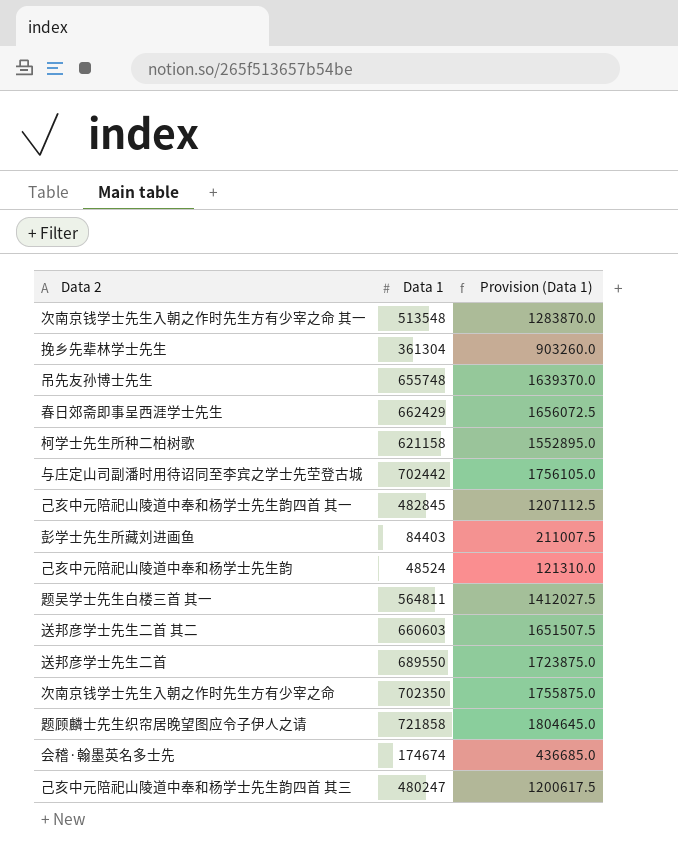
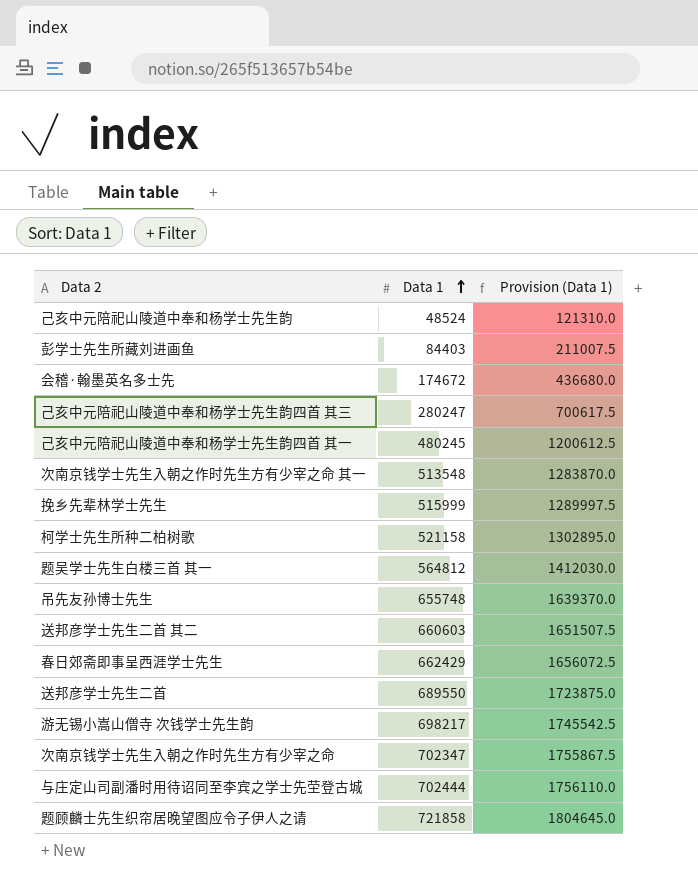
row order: none -> Data 1 ascending
会稽·翰墨英名多士先 | Data 1: 174674 -> 174672
会稽·翰墨英名多士先 | Provision (Data 1): 436685.0 -> 436680.0
己亥中元陪祀山陵道中奉和杨学士先生韵四首 其三 | Data 1: 480247 -> 280247
己亥中元陪祀山陵道中奉和杨学士先生韵四首 其三 | Provision (Data 1): 1200617.5 -> 700617.5
己亥中元陪祀山陵道中奉和杨学士先生韵四首 其一 | Data 1: 482845 -> 480245
己亥中元陪祀山陵道中奉和杨学士先生韵四首 其一 | Provision (Data 1): 1207112.5 -> 1200612.5
挽乡先辈林学士先生 | Data 1: 361304 -> 515999
挽乡先辈林学士先生 | Provision (Data 1): 903260.0 -> 1289997.5
柯学士先生所种二柏树歌 | Data 1: 621158 -> 521158
柯学士先生所种二柏树歌 | Provision (Data 1): 1552895.0 -> 1302895.0
题吴学士先生白楼三首 其一 | Data 1: 564811 -> 564812
题吴学士先生白楼三首 其一 | Provision (Data 1): 1412027.5 -> 1412030.0
row 游无锡小嵩山僧寺 次钱学士先生韵: none -> 698217 | 1745542.5
次南京钱学士先生入朝之作时先生方有少宰之命 | Data 1: 702350 -> 702347
次南京钱学士先生入朝之作时先生方有少宰之命 | Provision (Data 1): 1755875.0 -> 1755867.5
与庄定山司副潘时用待诏同至李宾之学士先茔登古城 | Data 1: 702442 -> 702444
与庄定山司副潘时用待诏同至李宾之学士先茔登古城 | Provision (Data 1): 1756105.0 -> 1756110.0

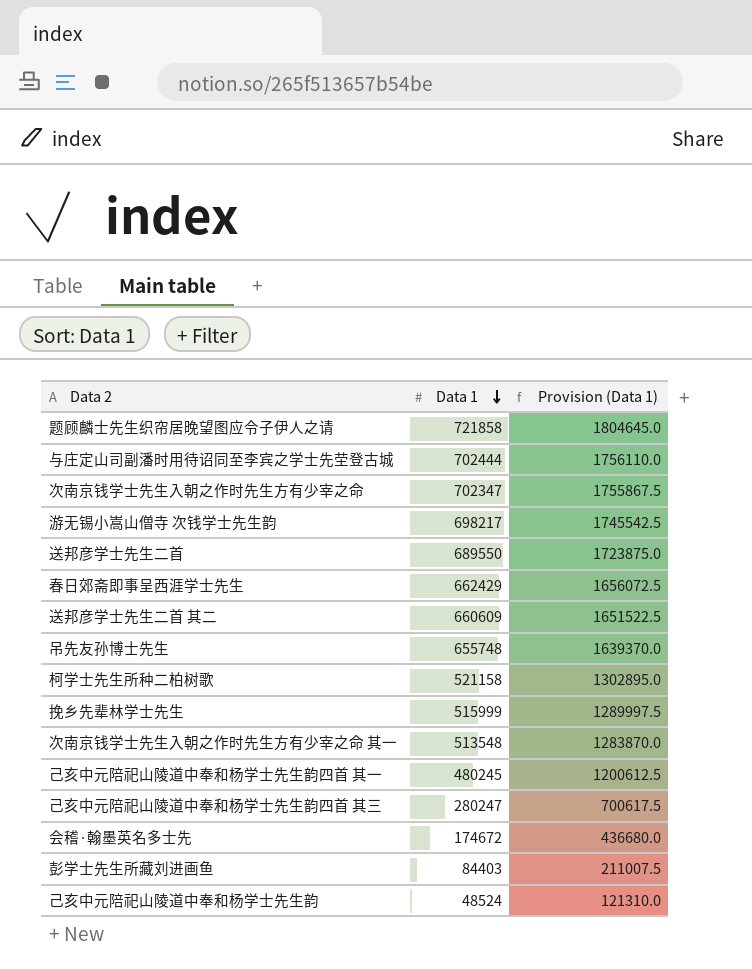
row order: Data 1 ascending -> Data 1 descending
row 题吴学士先生白楼三首 其一: 564812 | 1412030.0 -> none
送邦彦学士先生二首 其二 | Data 1: 660603 -> 660609
送邦彦学士先生二首 其二 | Provision (Data 1): 1651507.5 -> 1651522.5

